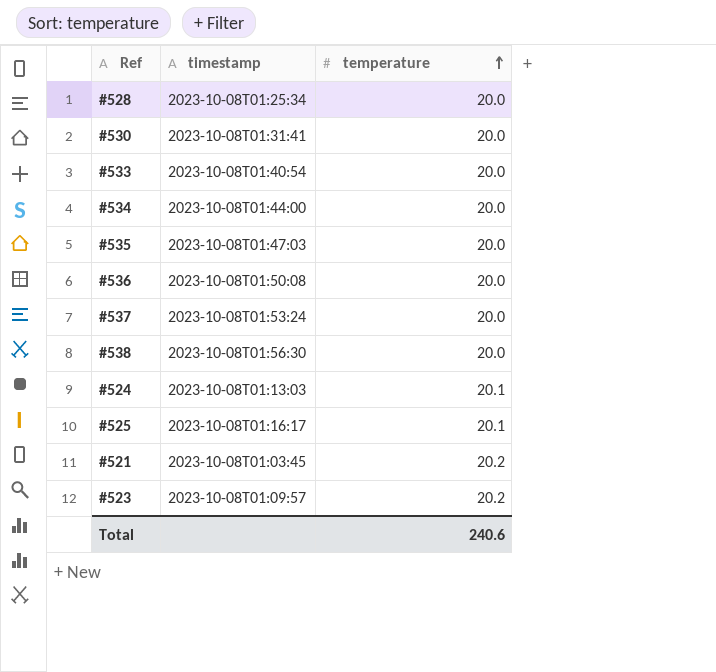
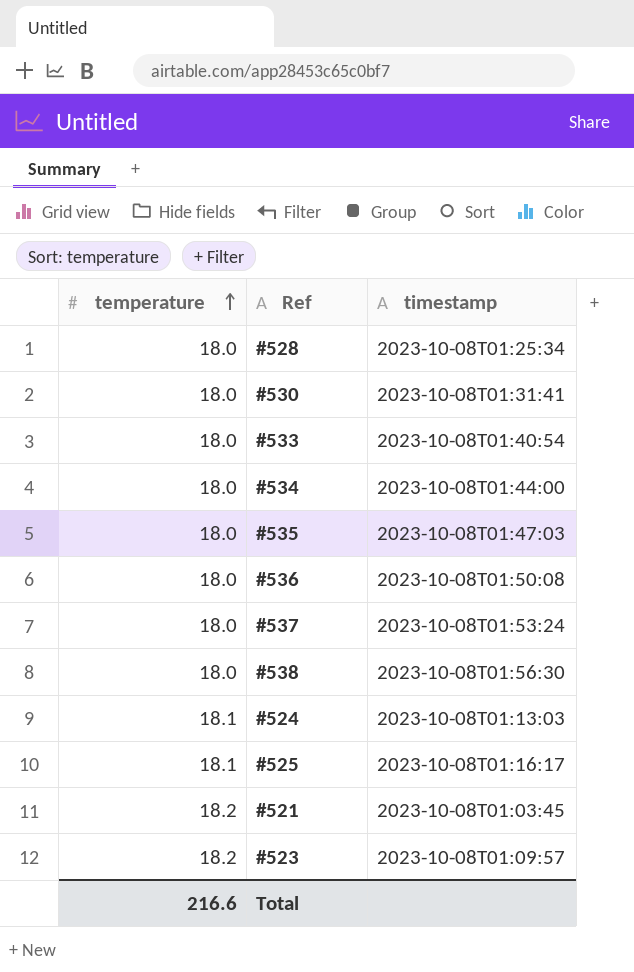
column temperature | position: 3 -> 1
#528 | temperature: 20.0 -> 18.0
#530 | temperature: 20.0 -> 18.0
#533 | temperature: 20.0 -> 18.0
#534 | temperature: 20.0 -> 18.0
#535 | temperature: 20.0 -> 18.0
#536 | temperature: 20.0 -> 18.0
#537 | temperature: 20.0 -> 18.0
#538 | temperature: 20.0 -> 18.0
#524 | temperature: 20.1 -> 18.1
#525 | temperature: 20.1 -> 18.1
#521 | temperature: 20.2 -> 18.2
#523 | temperature: 20.2 -> 18.2
Total | temperature: 240.6 -> 216.6

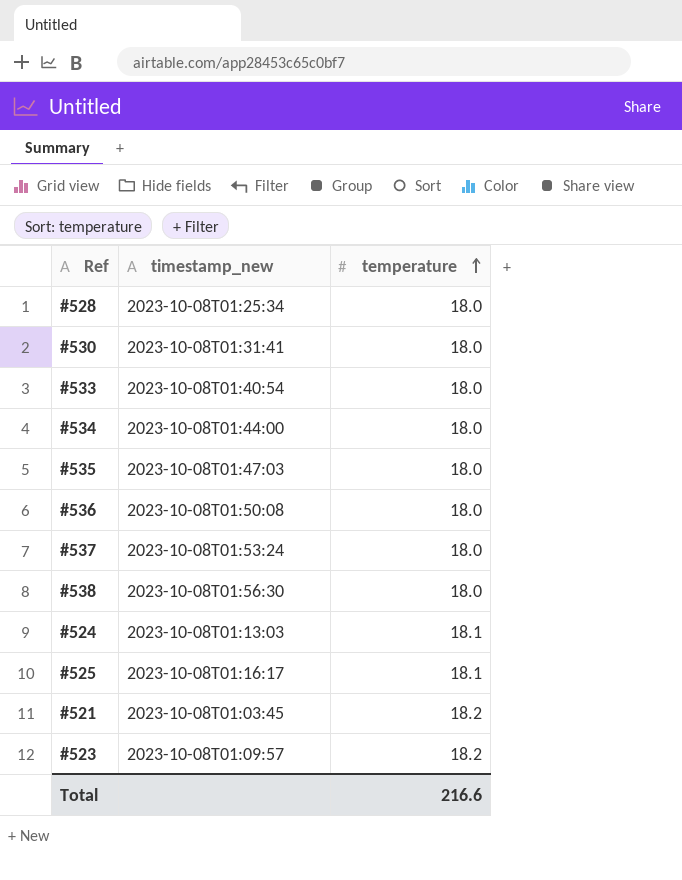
column name: timestamp -> timestamp_new
column temperature | position: 1 -> 3

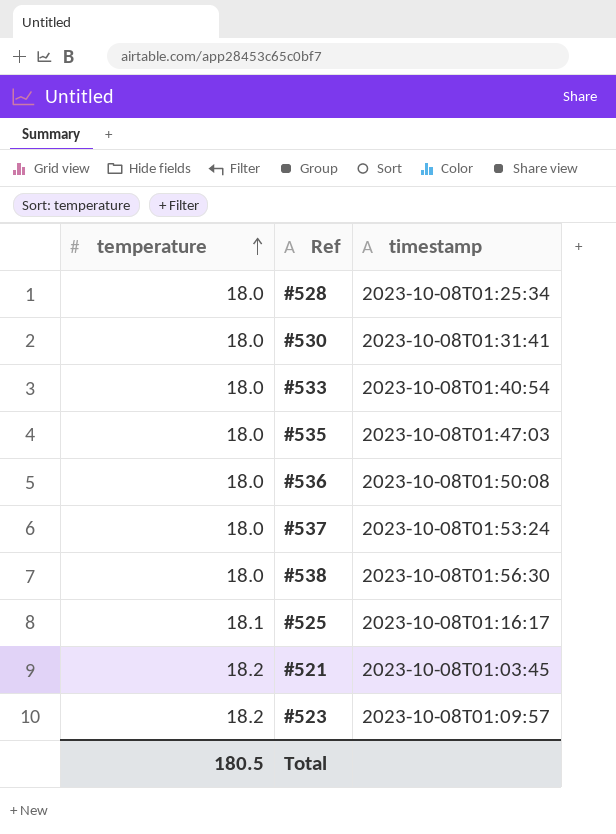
column temperature | position: 3 -> 1
column name: timestamp_new -> timestamp
row #534: 2023-10-08T01:44:00 | 18.0 -> none
row #524: 2023-10-08T01:13:03 | 18.1 -> none
Total | temperature: 216.6 -> 180.5

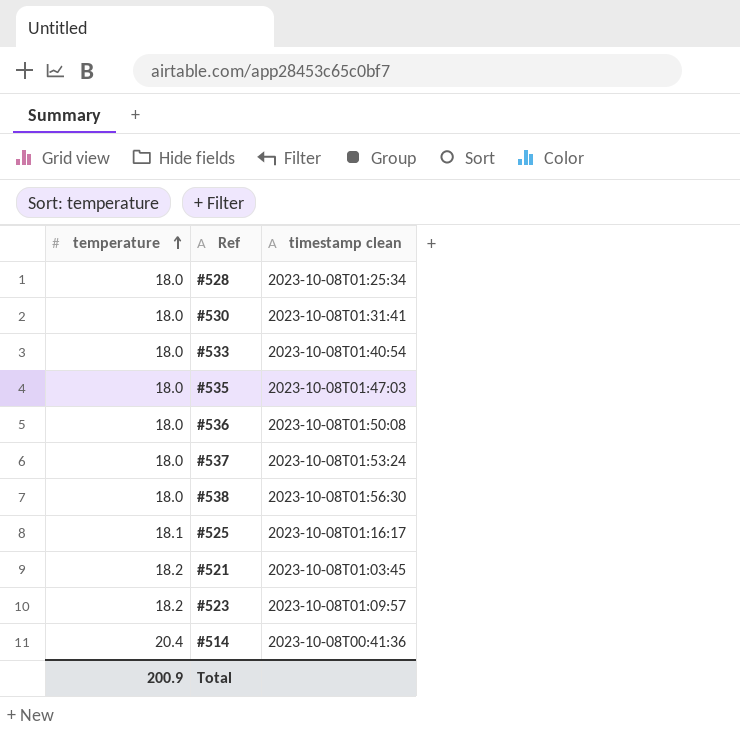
column name: timestamp -> timestamp clean
row #514: none -> 20.4 | 2023-10-08T00:41:36
Total | temperature: 180.5 -> 200.9

